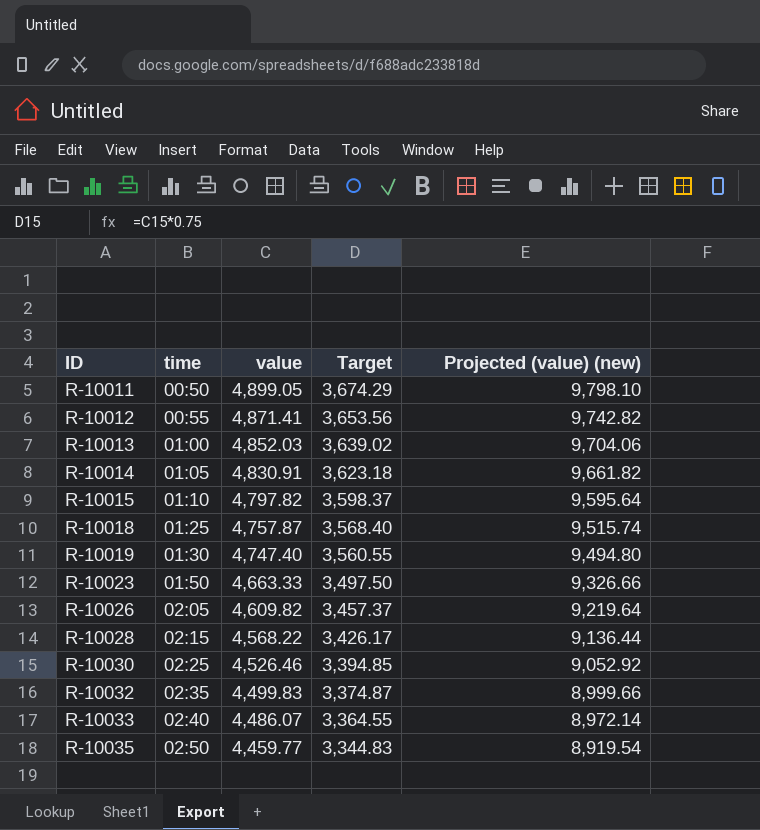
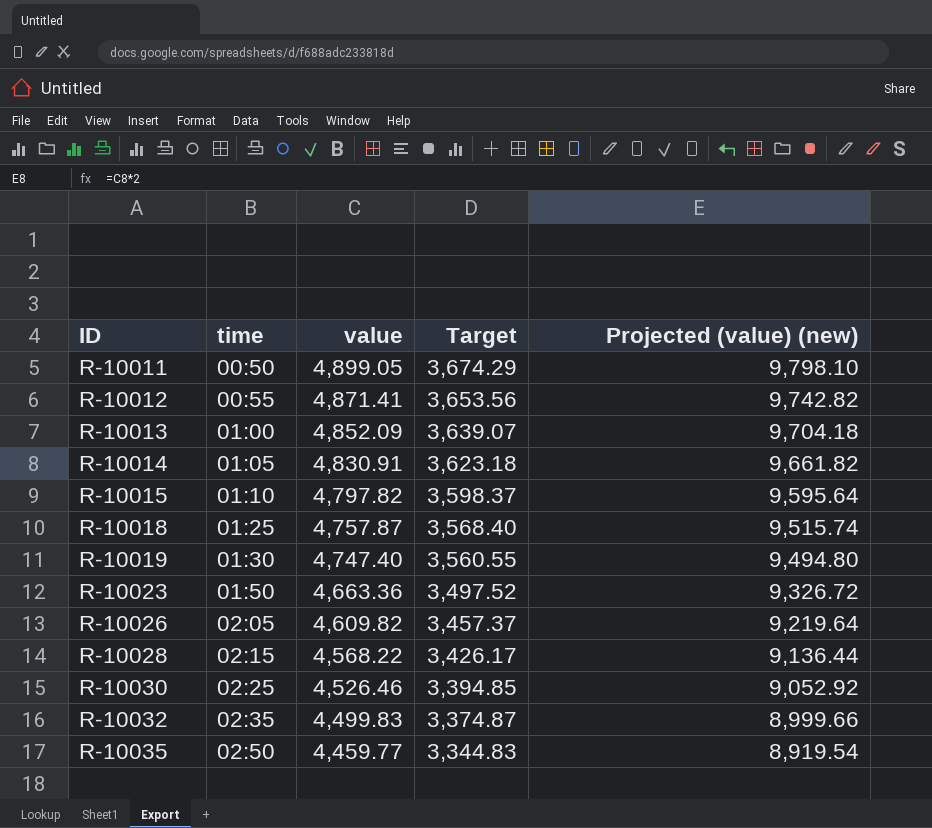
row R-10033: 02:40 | 4,486.07 | 3,364.55 | 8,972.14 -> none
R-10013 | value: 4,852.03 -> 4,852.09
R-10013 | Target: 3,639.02 -> 3,639.07
R-10013 | Projected (value) (new): 9,704.06 -> 9,704.18
R-10023 | value: 4,663.33 -> 4,663.36
R-10023 | Target: 3,497.50 -> 3,497.52
R-10023 | Projected (value) (new): 9,326.66 -> 9,326.72

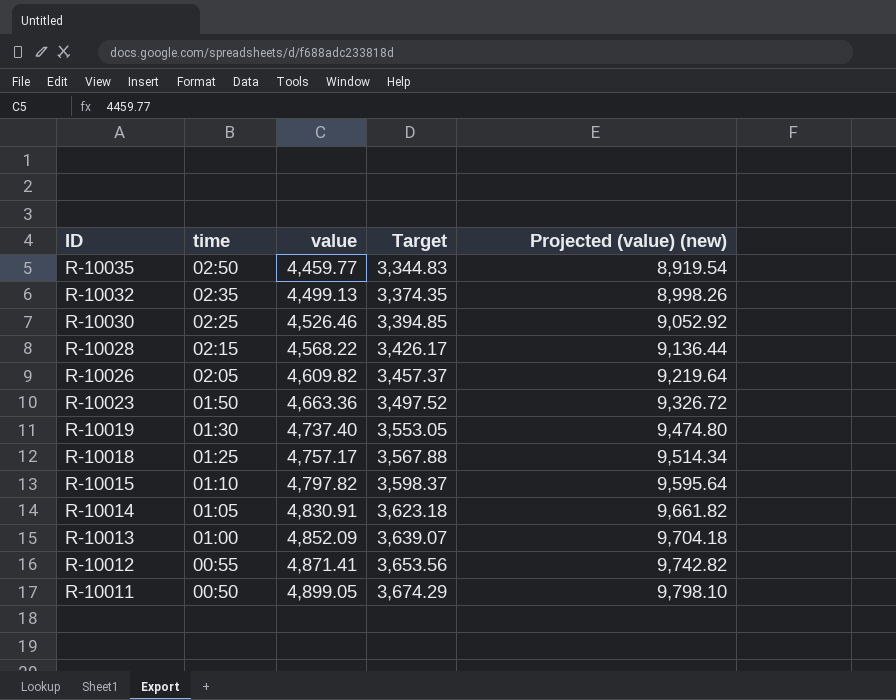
row order: ID ascending -> ID descending
R-10032 | value: 4,499.83 -> 4,499.13
R-10032 | Target: 3,374.87 -> 3,374.35
R-10032 | Projected (value) (new): 8,999.66 -> 8,998.26
R-10019 | value: 4,747.40 -> 4,737.40
R-10019 | Target: 3,560.55 -> 3,553.05
R-10019 | Projected (value) (new): 9,494.80 -> 9,474.80
R-10018 | value: 4,757.87 -> 4,757.17
R-10018 | Target: 3,568.40 -> 3,567.88
R-10018 | Projected (value) (new): 9,515.74 -> 9,514.34

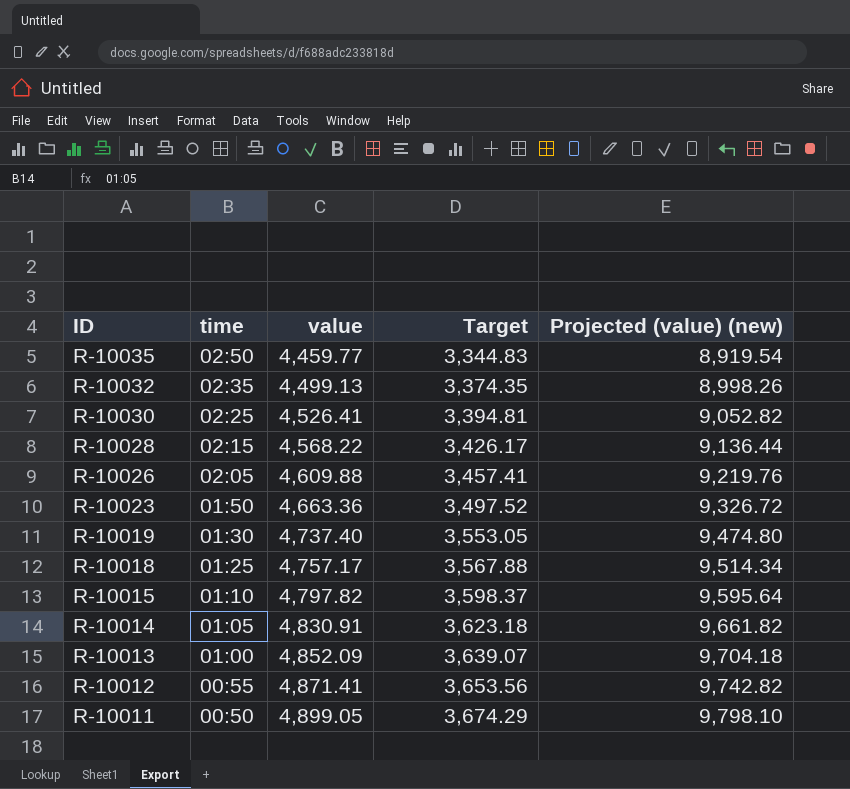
R-10030 | value: 4,526.46 -> 4,526.41
R-10030 | Target: 3,394.85 -> 3,394.81
R-10030 | Projected (value) (new): 9,052.92 -> 9,052.82
R-10026 | value: 4,609.82 -> 4,609.88
R-10026 | Target: 3,457.37 -> 3,457.41
R-10026 | Projected (value) (new): 9,219.64 -> 9,219.76

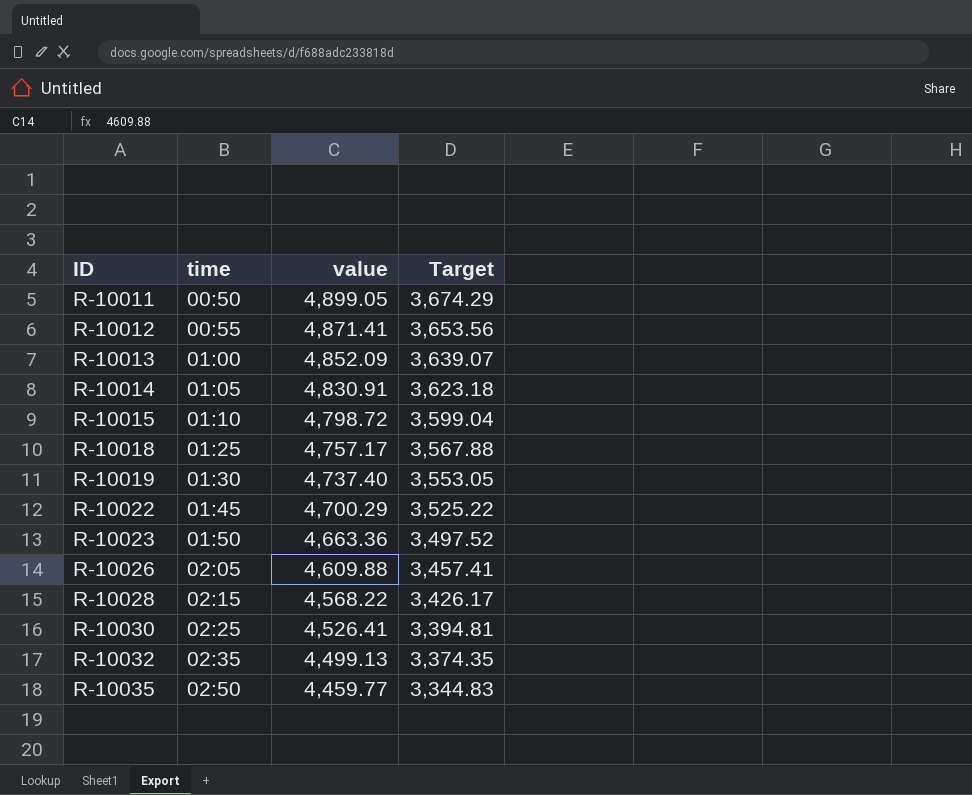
row order: ID descending -> ID ascending
column Projected (value) (new) | formula: [value] * 2 -> none
R-10015 | value: 4,797.82 -> 4,798.72
R-10015 | Target: 3,598.37 -> 3,599.04
row R-10022: none -> 01:45 | 4,700.29 | 3,525.22

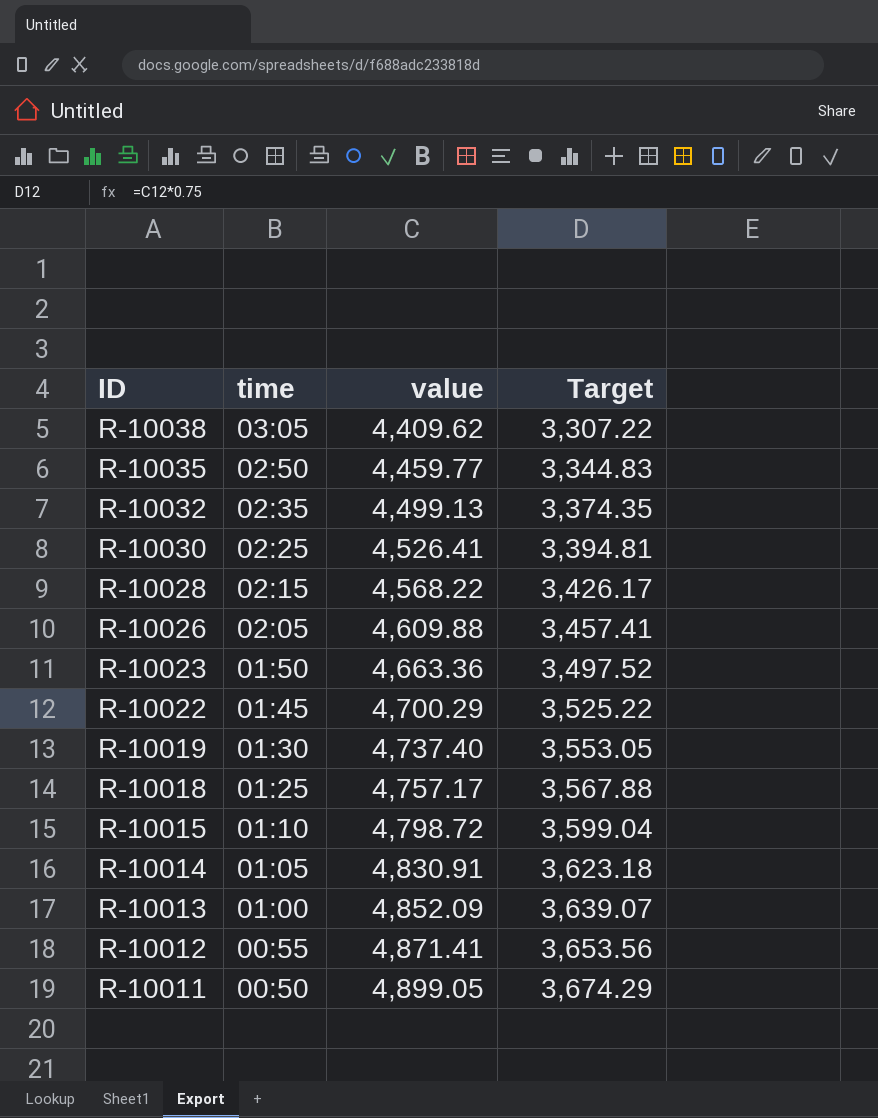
row order: ID ascending -> ID descending
row R-10038: none -> 03:05 | 4,409.62 | 3,307.22

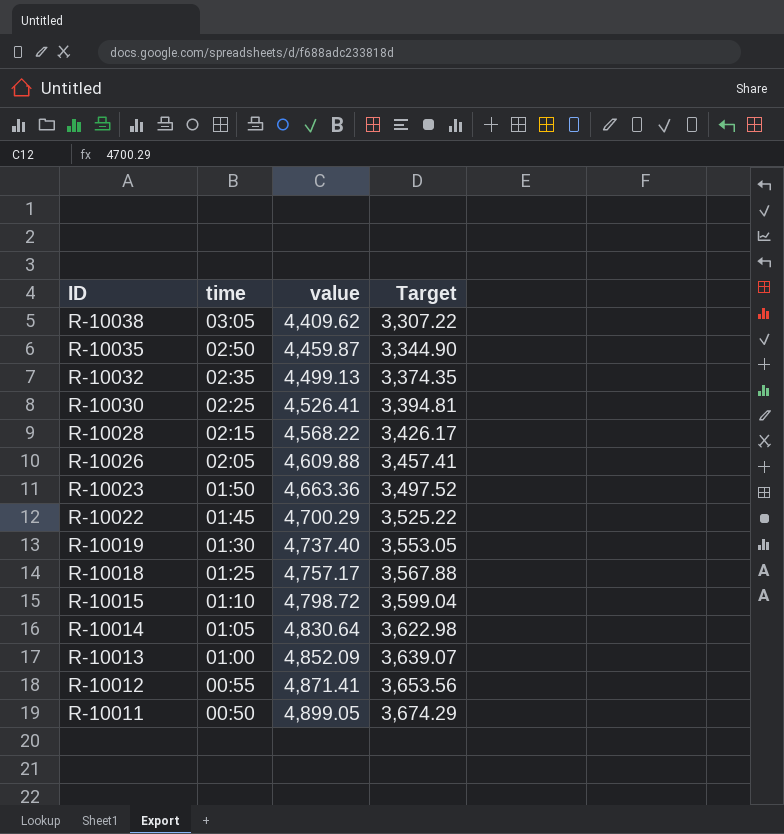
R-10035 | value: 4,459.77 -> 4,459.87
R-10035 | Target: 3,344.83 -> 3,344.90
R-10014 | value: 4,830.91 -> 4,830.64
R-10014 | Target: 3,623.18 -> 3,622.98

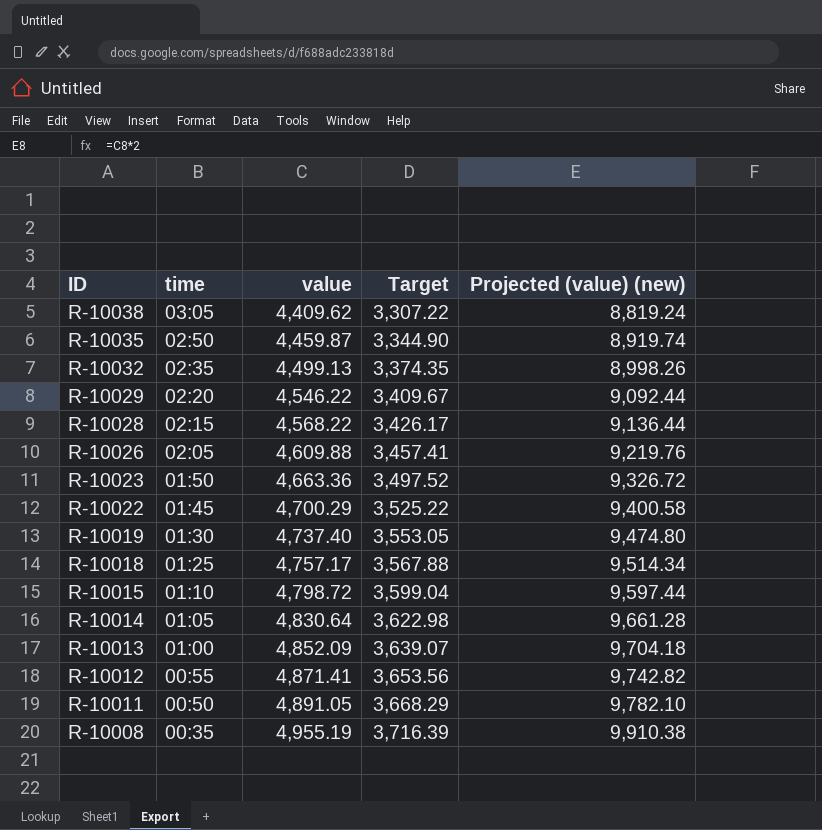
column Projected (value) (new) | formula: none -> [value] * 2
row R-10030: 02:25 | 4,526.41 | 3,394.81 -> none
row R-10029: none -> 02:20 | 4,546.22 | 3,409.67 | 9,092.44
R-10011 | value: 4,899.05 -> 4,891.05
R-10011 | Target: 3,674.29 -> 3,668.29
row R-10008: none -> 00:35 | 4,955.19 | 3,716.39 | 9,910.38

